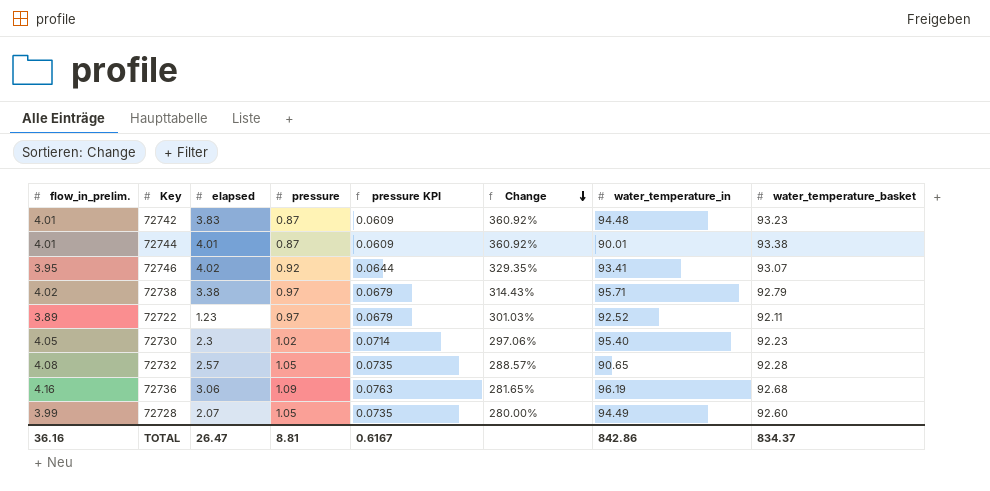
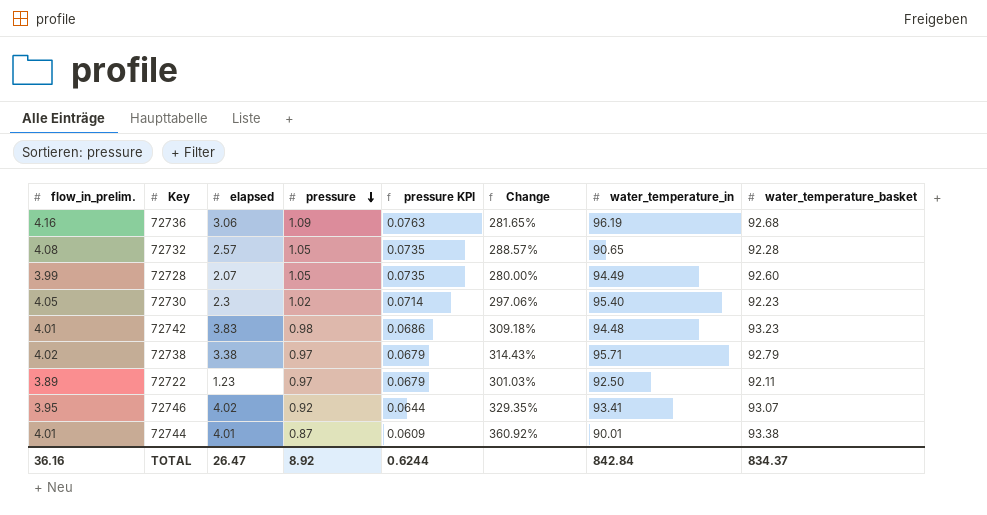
row order: Change descending -> pressure descending
72742 | pressure: 0.87 -> 0.98
72742 | pressure KPI: 0.0609 -> 0.0686
72742 | Change: 360.92% -> 309.18%
72722 | water_temperature_in: 92.52 -> 92.50
TOTAL | pressure: 8.81 -> 8.92
TOTAL | pressure KPI: 0.6167 -> 0.6244
TOTAL | water_temperature_in: 842.86 -> 842.84

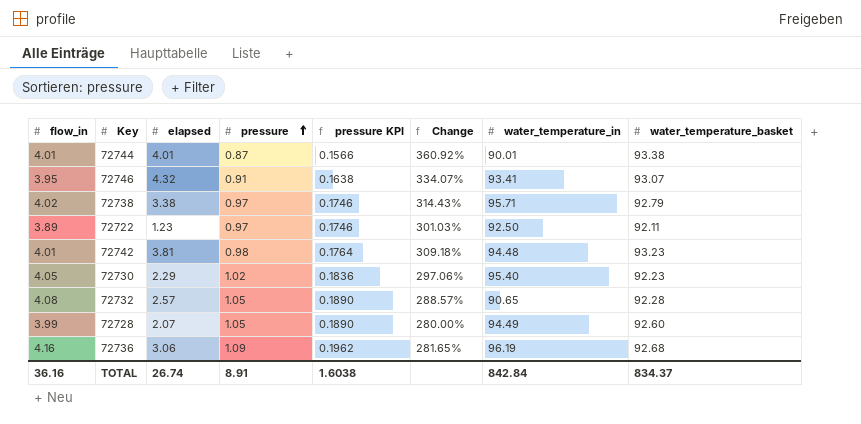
row order: pressure descending -> pressure ascending
column name: flow_in_prelim. -> flow_in
column pressure KPI | formula: [pressure] * 0.07 -> [pressure] * 0.18
72746 | elapsed: 4.02 -> 4.32
72746 | pressure: 0.92 -> 0.91
72746 | Change: 329.35% -> 334.07%
72742 | elapsed: 3.83 -> 3.81
72730 | elapsed: 2.3 -> 2.29
TOTAL | elapsed: 26.47 -> 26.74
TOTAL | pressure: 8.92 -> 8.91
TOTAL | pressure KPI: 0.6244 -> 1.6038

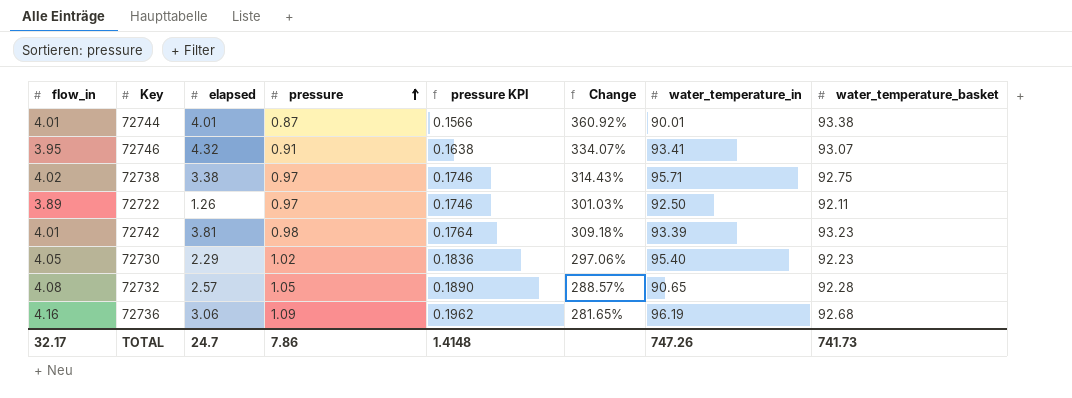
row 72728: 3.99 | 2.07 | 1.05 | 0.1890 | 280.00% | 94.49 | 92.60 -> none
72738 | water_temperature_basket: 92.79 -> 92.75
72722 | elapsed: 1.23 -> 1.26
72742 | water_temperature_in: 94.48 -> 93.39
TOTAL | flow_in: 36.16 -> 32.17
TOTAL | elapsed: 26.74 -> 24.7
TOTAL | pressure: 8.91 -> 7.86
TOTAL | pressure KPI: 1.6038 -> 1.4148
TOTAL | water_temperature_in: 842.84 -> 747.26
TOTAL | water_temperature_basket: 834.37 -> 741.73

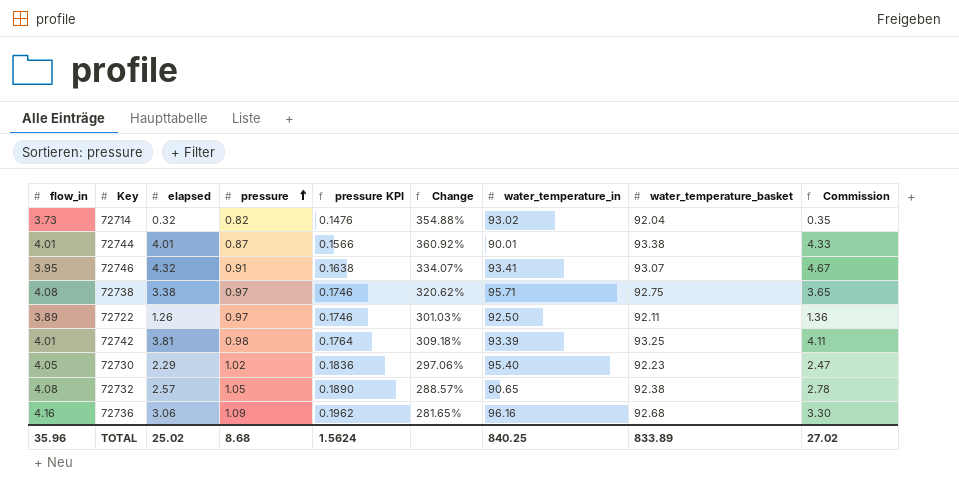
column Commission | formula: none -> [elapsed] * 1.08
row 72714: none -> 3.73 | 0.32 | 0.82 | 0.1476 | 354.88% | 93.02 | 92.04 | 0.35
72738 | flow_in: 4.02 -> 4.08
72738 | Change: 314.43% -> 320.62%
72742 | water_temperature_basket: 93.23 -> 93.25
72732 | water_temperature_basket: 92.28 -> 92.38
72736 | water_temperature_in: 96.19 -> 96.16
TOTAL | flow_in: 32.17 -> 35.96
TOTAL | elapsed: 24.7 -> 25.02
TOTAL | pressure: 7.86 -> 8.68
TOTAL | pressure KPI: 1.4148 -> 1.5624
TOTAL | water_temperature_in: 747.26 -> 840.25
TOTAL | water_temperature_basket: 741.73 -> 833.89

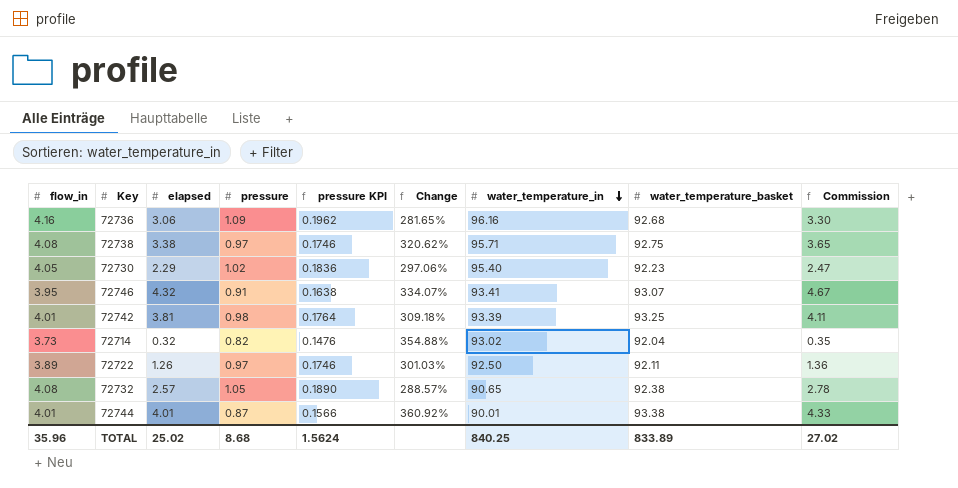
row order: pressure ascending -> water_temperature_in descending

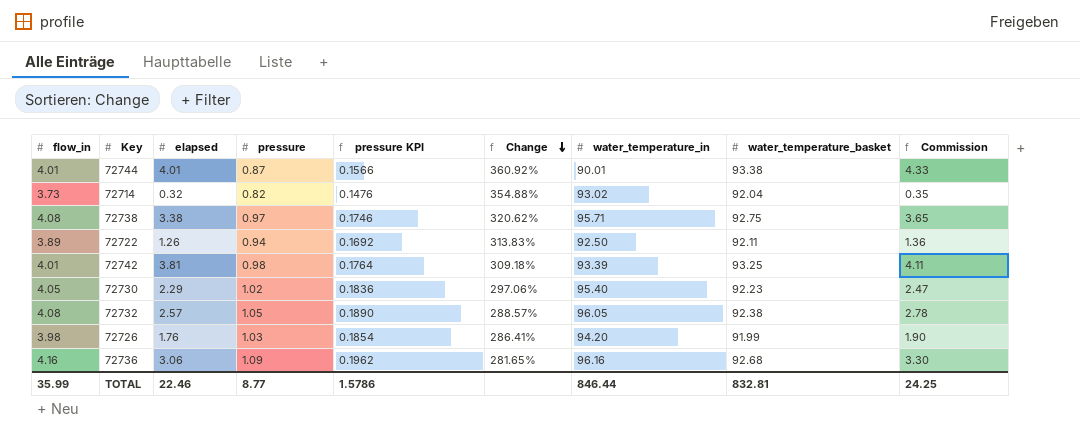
row order: water_temperature_in descending -> Change descending
row 72746: 3.95 | 4.32 | 0.91 | 0.1638 | 334.07% | 93.41 | 93.07 | 4.67 -> none
72722 | pressure: 0.97 -> 0.94
72722 | pressure KPI: 0.1746 -> 0.1692
72722 | Change: 301.03% -> 313.83%
72732 | water_temperature_in: 90.65 -> 96.05
row 72726: none -> 3.98 | 1.76 | 1.03 | 0.1854 | 286.41% | 94.20 | 91.99 | 1.90
TOTAL | flow_in: 35.96 -> 35.99
TOTAL | elapsed: 25.02 -> 22.46
TOTAL | pressure: 8.68 -> 8.77
TOTAL | pressure KPI: 1.5624 -> 1.5786
TOTAL | water_temperature_in: 840.25 -> 846.44
TOTAL | water_temperature_basket: 833.89 -> 832.81
TOTAL | Commission: 27.02 -> 24.25

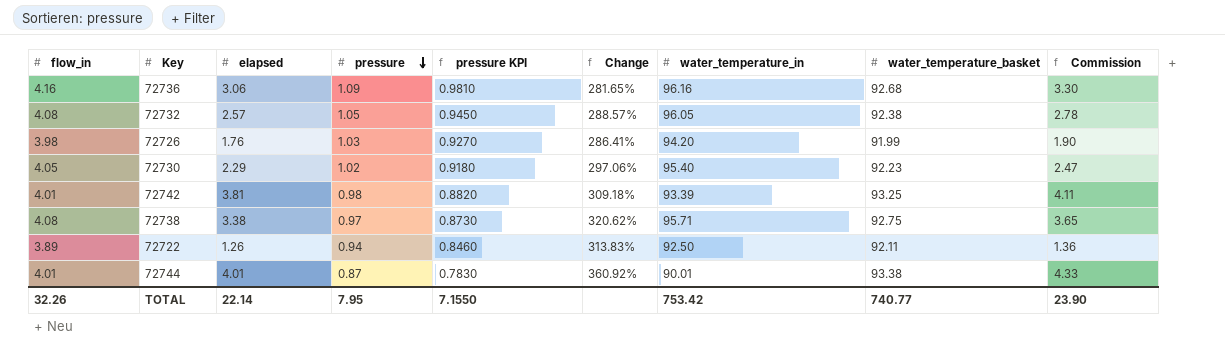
row order: Change descending -> pressure descending
column pressure KPI | formula: [pressure] * 0.18 -> [pressure] * 0.9
row 72714: 3.73 | 0.32 | 0.82 | 0.1476 | 354.88% | 93.02 | 92.04 | 0.35 -> none
TOTAL | flow_in: 35.99 -> 32.26
TOTAL | elapsed: 22.46 -> 22.14
TOTAL | pressure: 8.77 -> 7.95
TOTAL | pressure KPI: 1.5786 -> 7.1550
TOTAL | water_temperature_in: 846.44 -> 753.42
TOTAL | water_temperature_basket: 832.81 -> 740.77
TOTAL | Commission: 24.25 -> 23.90

